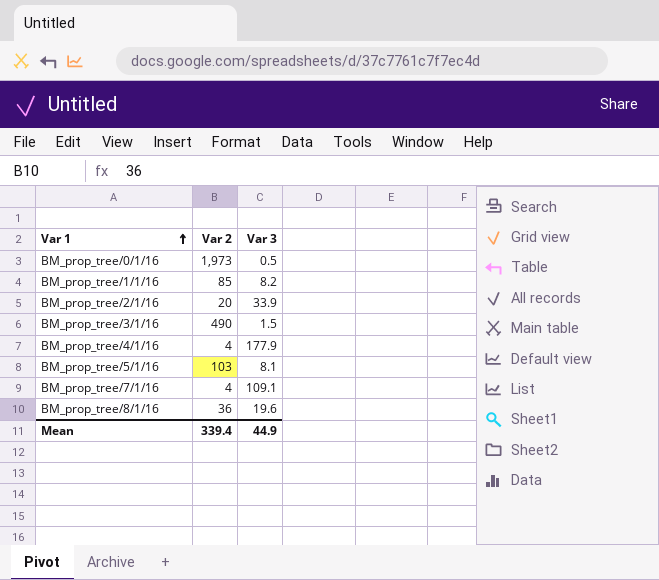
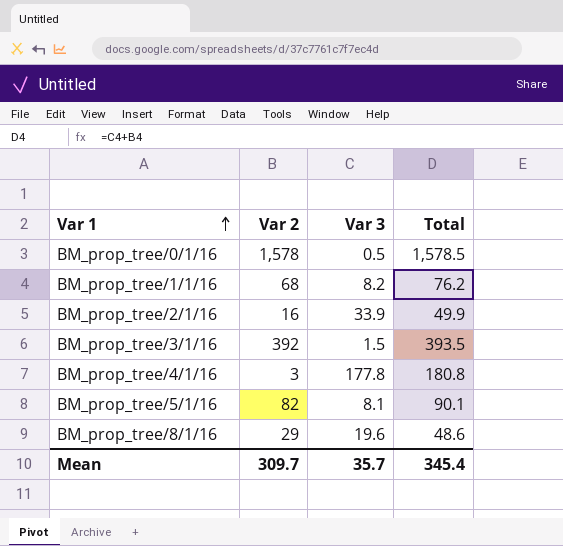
column Total | formula: none -> [Var 2] + [Var 3]
row BM_prop_tree/7/1/16: 4 | 109.1 -> none
BM_prop_tree/0/1/16 | Var 2: 1,973 -> 1,578
BM_prop_tree/1/1/16 | Var 2: 85 -> 68
BM_prop_tree/2/1/16 | Var 2: 20 -> 16
BM_prop_tree/3/1/16 | Var 2: 490 -> 392
BM_prop_tree/4/1/16 | Var 2: 4 -> 3
BM_prop_tree/4/1/16 | Var 3: 177.9 -> 177.8
BM_prop_tree/5/1/16 | Var 2: 103 -> 82
BM_prop_tree/8/1/16 | Var 2: 36 -> 29
Mean | Var 2: 339.4 -> 309.7
Mean | Var 3: 44.9 -> 35.7

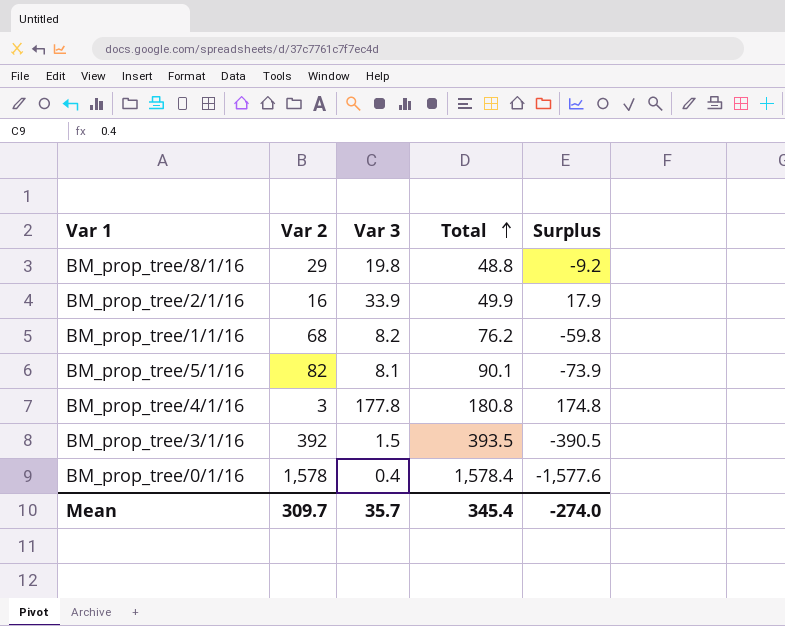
row order: Var 1 ascending -> Total ascending
column Surplus | formula: none -> [Var 3] - [Var 2]
BM_prop_tree/8/1/16 | Var 3: 19.6 -> 19.8
BM_prop_tree/8/1/16 | Total: 48.6 -> 48.8
BM_prop_tree/0/1/16 | Var 3: 0.5 -> 0.4
BM_prop_tree/0/1/16 | Total: 1,578.5 -> 1,578.4

